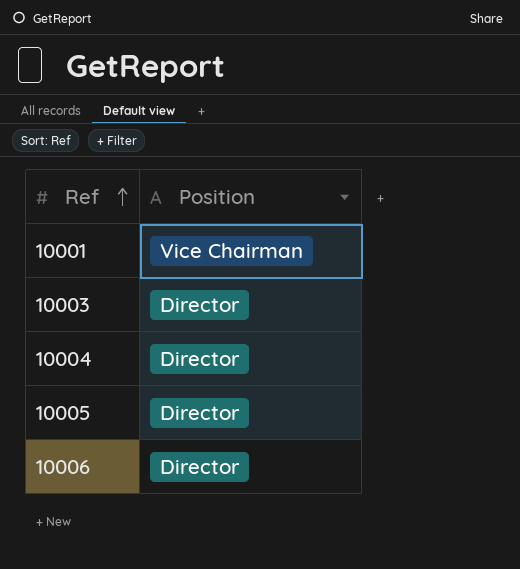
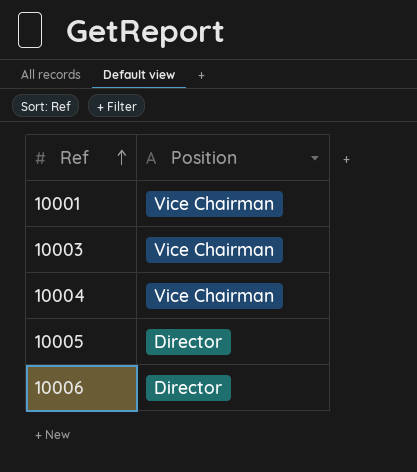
10003 | Position: Director -> Vice Chairman
10004 | Position: Director -> Vice Chairman

